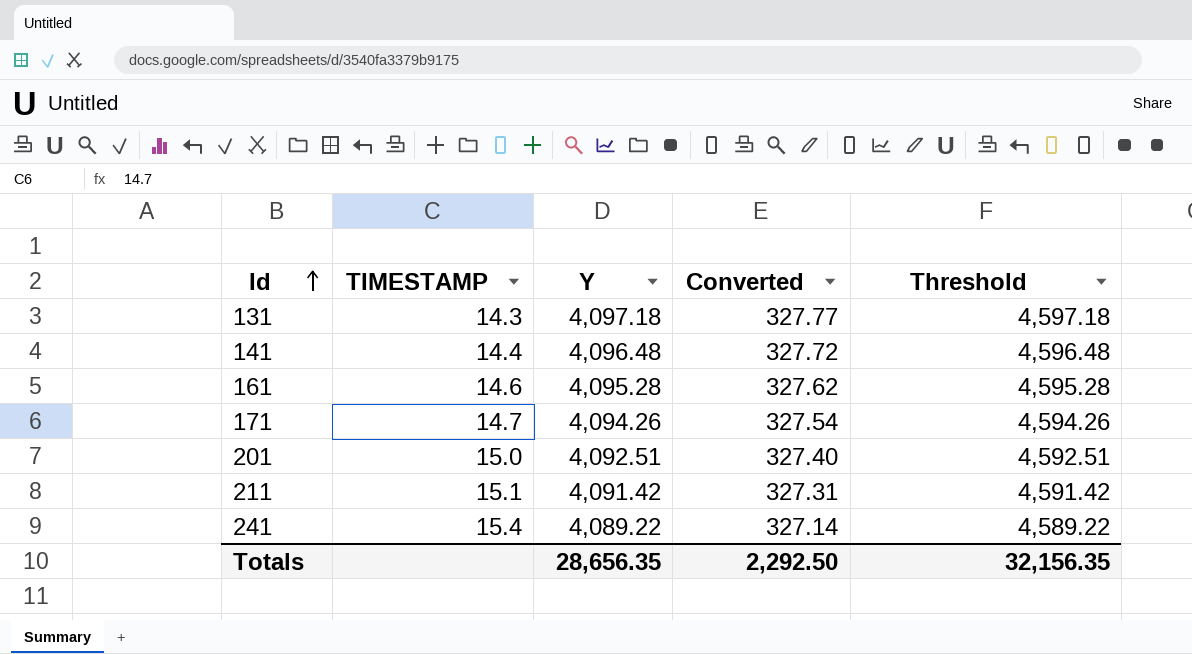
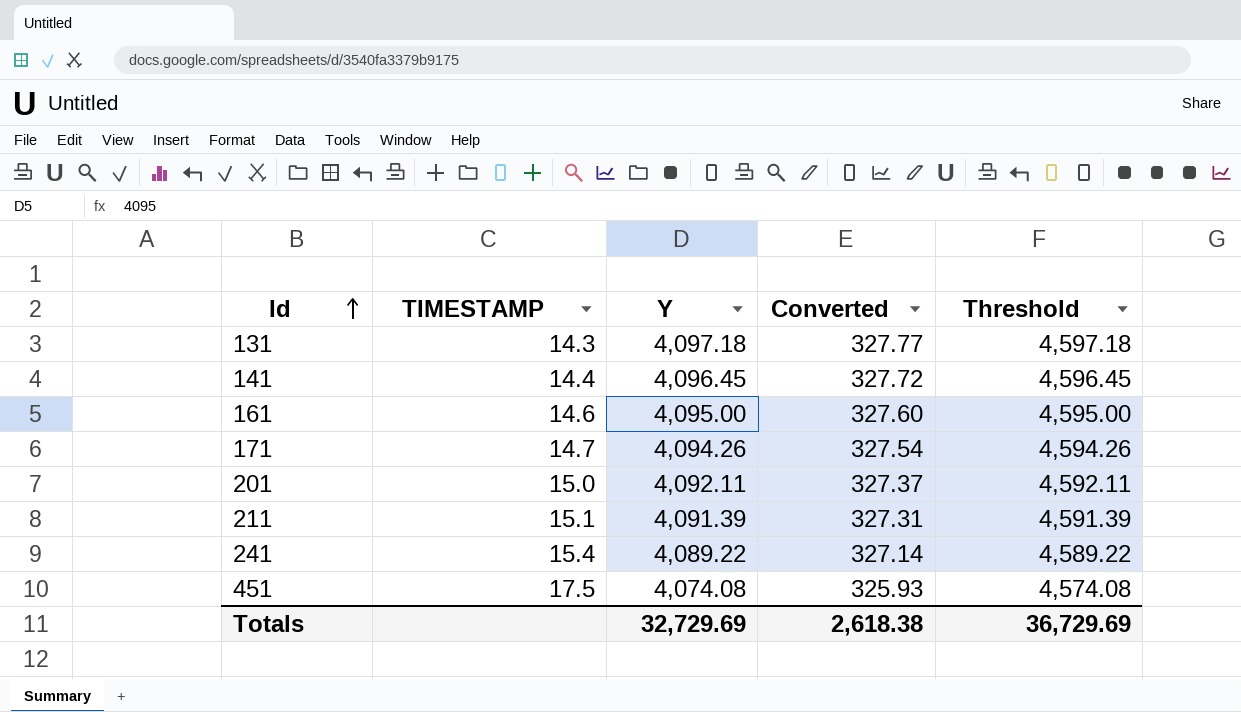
141 | Y: 4,096.48 -> 4,096.45
141 | Threshold: 4,596.48 -> 4,596.45
161 | Y: 4,095.28 -> 4,095.00
161 | Converted: 327.62 -> 327.60
161 | Threshold: 4,595.28 -> 4,595.00
201 | Y: 4,092.51 -> 4,092.11
201 | Converted: 327.40 -> 327.37
201 | Threshold: 4,592.51 -> 4,592.11
211 | Y: 4,091.42 -> 4,091.39
211 | Threshold: 4,591.42 -> 4,591.39
row 451: none -> 17.5 | 4,074.08 | 325.93 | 4,574.08
Totals | Y: 28,656.35 -> 32,729.69
Totals | Converted: 2,292.50 -> 2,618.38
Totals | Threshold: 32,156.35 -> 36,729.69

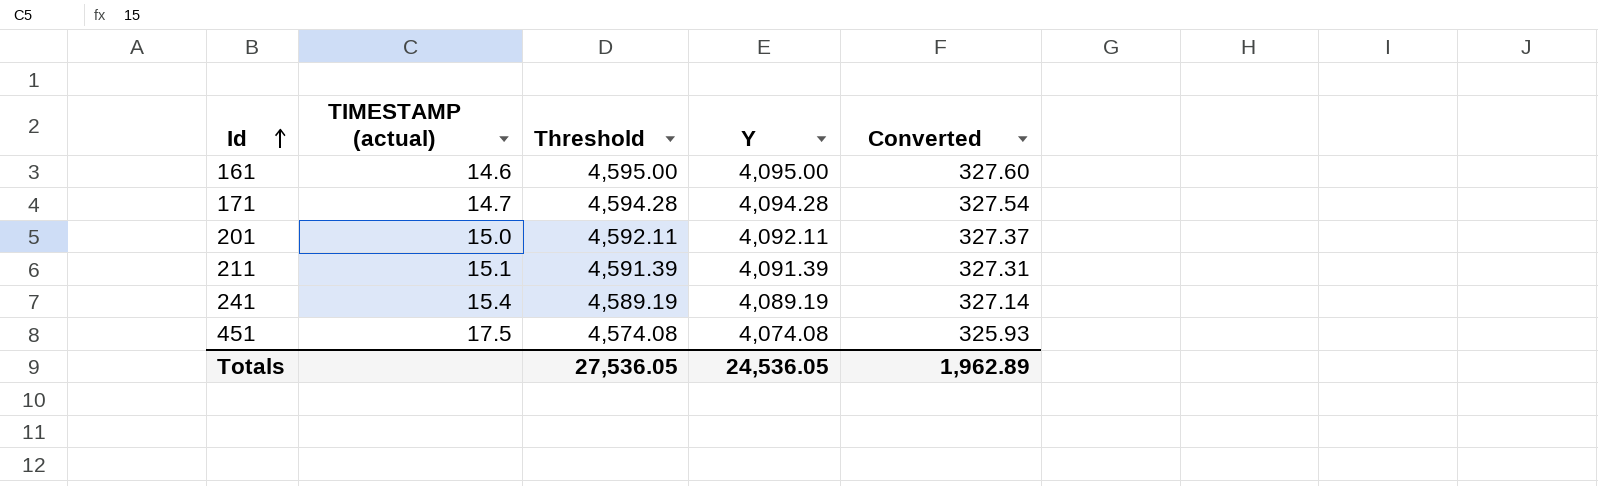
column name: TIMESTAMP -> TIMESTAMP (actual)
column Threshold | position: 5 -> 3
row 131: 14.3 | 4,097.18 | 327.77 | 4,597.18 -> none
row 141: 14.4 | 4,096.45 | 327.72 | 4,596.45 -> none
171 | Threshold: 4,594.26 -> 4,594.28
171 | Y: 4,094.26 -> 4,094.28
241 | Threshold: 4,589.22 -> 4,589.19
241 | Y: 4,089.22 -> 4,089.19
Totals | Threshold: 36,729.69 -> 27,536.05
Totals | Y: 32,729.69 -> 24,536.05
Totals | Converted: 2,618.38 -> 1,962.89

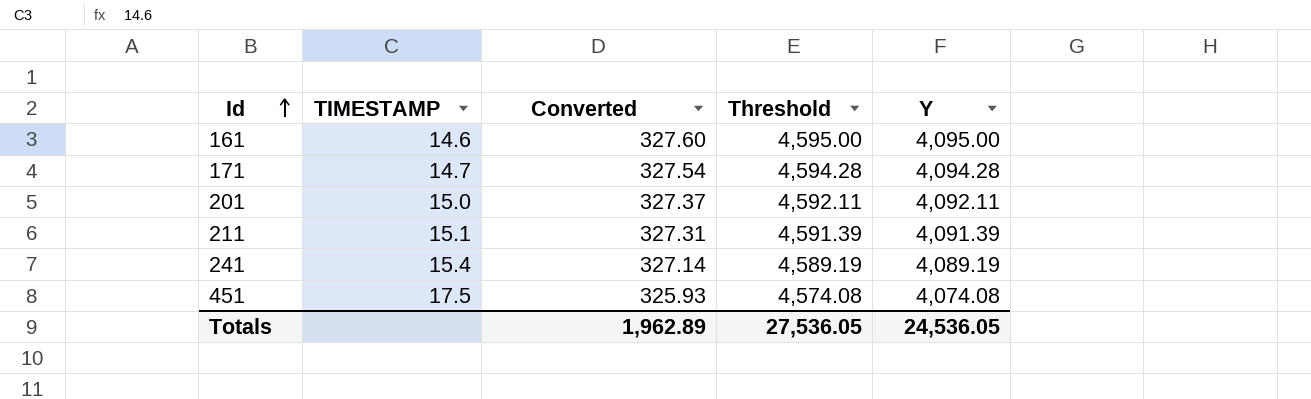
column name: TIMESTAMP (actual) -> TIMESTAMP
column Converted | position: 5 -> 3

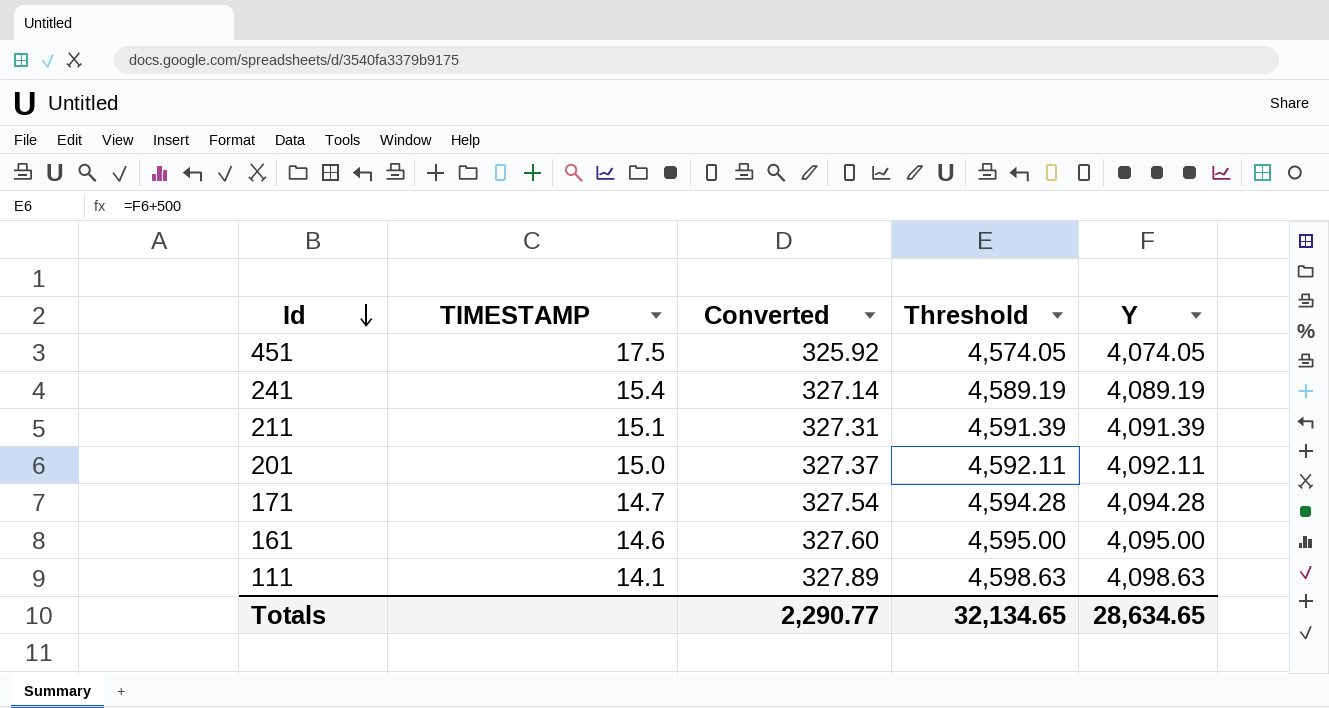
row order: Id ascending -> Id descending
451 | Converted: 325.93 -> 325.92
451 | Threshold: 4,574.08 -> 4,574.05
451 | Y: 4,074.08 -> 4,074.05
row 111: none -> 14.1 | 327.89 | 4,598.63 | 4,098.63
Totals | Converted: 1,962.89 -> 2,290.77
Totals | Threshold: 27,536.05 -> 32,134.65
Totals | Y: 24,536.05 -> 28,634.65

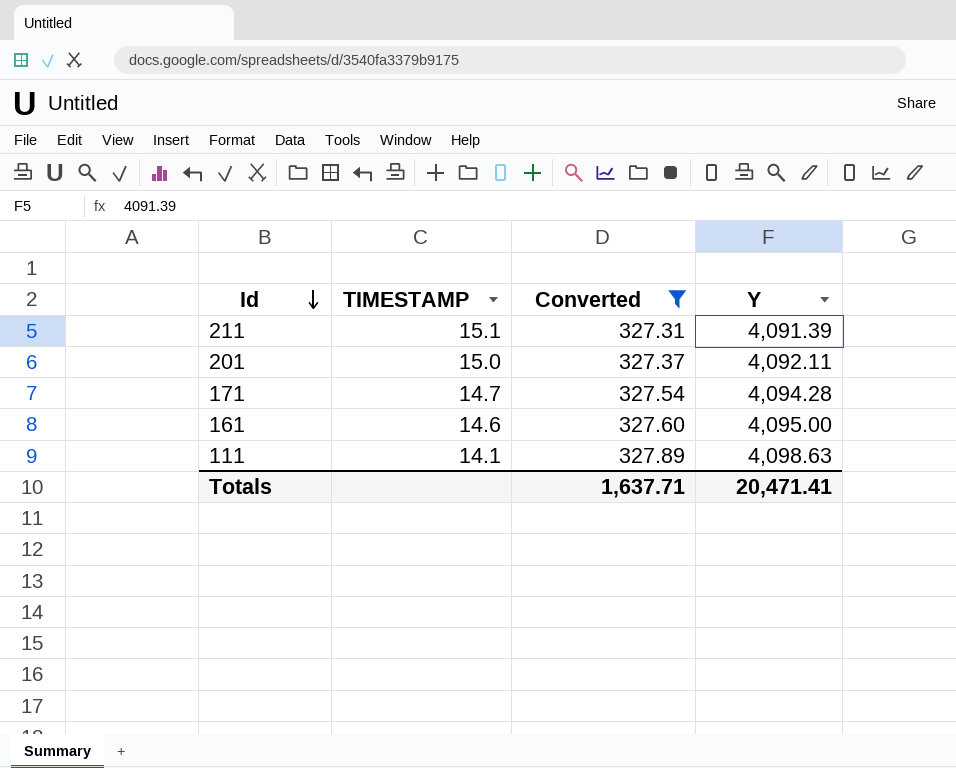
filter: none -> Converted >= 327.31
column Threshold | formula: [Y] + 500 -> none
Totals | Converted: 2,290.77 -> 1,637.71
Totals | Y: 28,634.65 -> 20,471.41

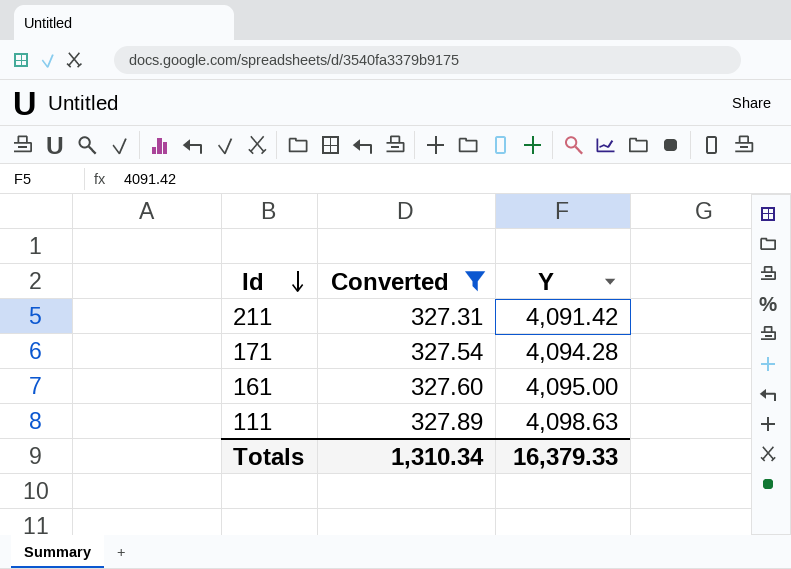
column TIMESTAMP | position: 2 -> none
row 201: 15.0 | 327.37 | 4,092.11 -> none
211 | Y: 4,091.39 -> 4,091.42
Totals | Converted: 1,637.71 -> 1,310.34
Totals | Y: 20,471.41 -> 16,379.33

